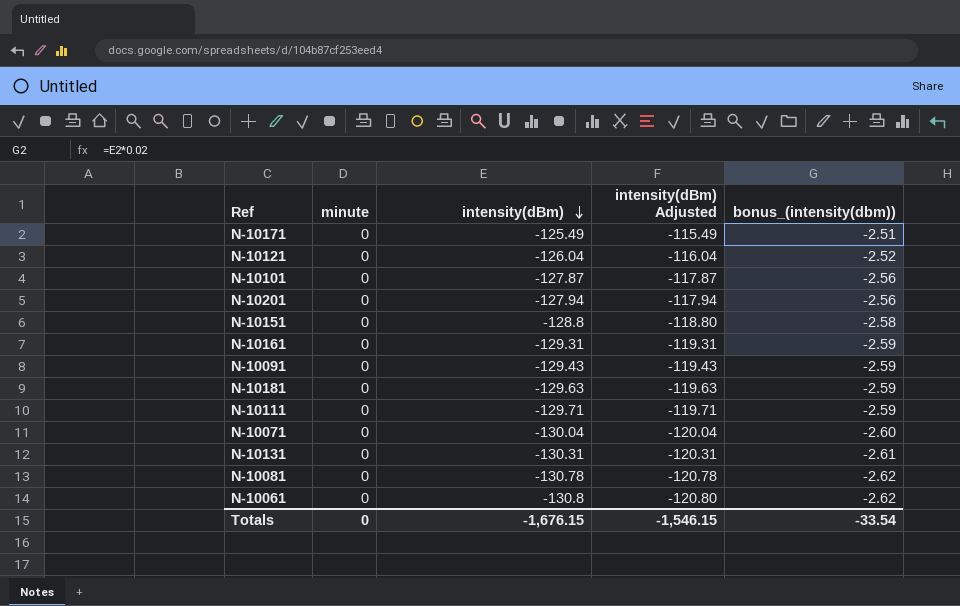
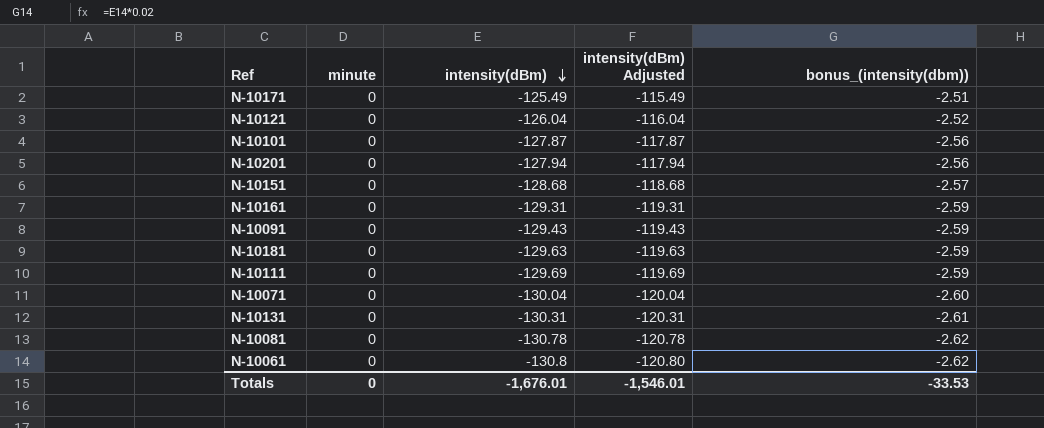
N-10151 | intensity(dBm): -128.8 -> -128.68
N-10151 | intensity(dBm) Adjusted: -118.80 -> -118.68
N-10151 | bonus_(intensity(dbm)): -2.58 -> -2.57
N-10111 | intensity(dBm): -129.71 -> -129.69
N-10111 | intensity(dBm) Adjusted: -119.71 -> -119.69
Totals | intensity(dBm): -1,676.15 -> -1,676.01
Totals | intensity(dBm) Adjusted: -1,546.15 -> -1,546.01
Totals | bonus_(intensity(dbm)): -33.54 -> -33.53

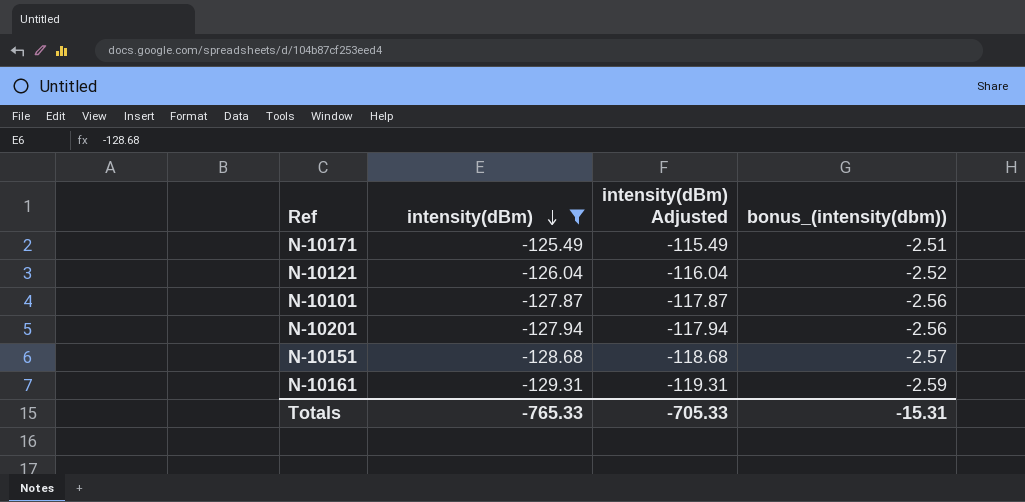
filter: none -> intensity(dBm) >= -129.31
column minute | position: 2 -> none
Totals | intensity(dBm): -1,676.01 -> -765.33
Totals | intensity(dBm) Adjusted: -1,546.01 -> -705.33
Totals | bonus_(intensity(dbm)): -33.53 -> -15.31

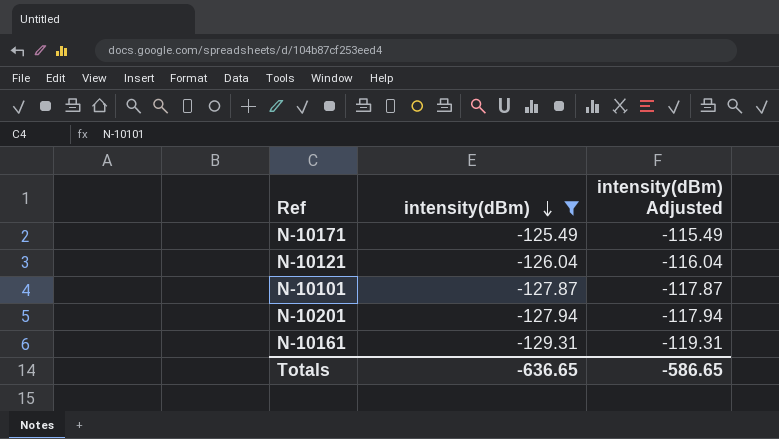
column bonus_(intensity(dbm)) | formula: [intensity(dBm)] * 0.02 -> none
row N-10151: -128.68 | -118.68 | -2.57 -> none
Totals | intensity(dBm): -765.33 -> -636.65
Totals | intensity(dBm) Adjusted: -705.33 -> -586.65

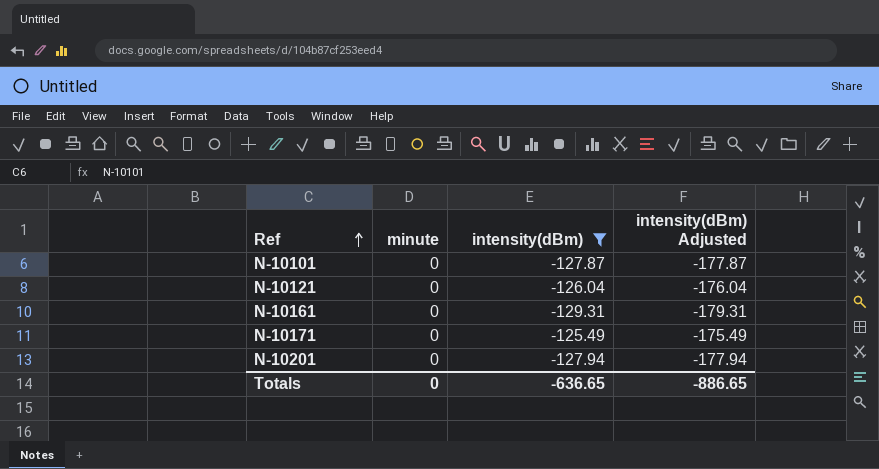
row order: intensity(dBm) descending -> Ref ascending
column minute | position: none -> 2
column intensity(dBm) Adjusted | formula: [intensity(dBm)] + 10 -> [intensity(dBm)] - 50
Totals | intensity(dBm) Adjusted: -586.65 -> -886.65

